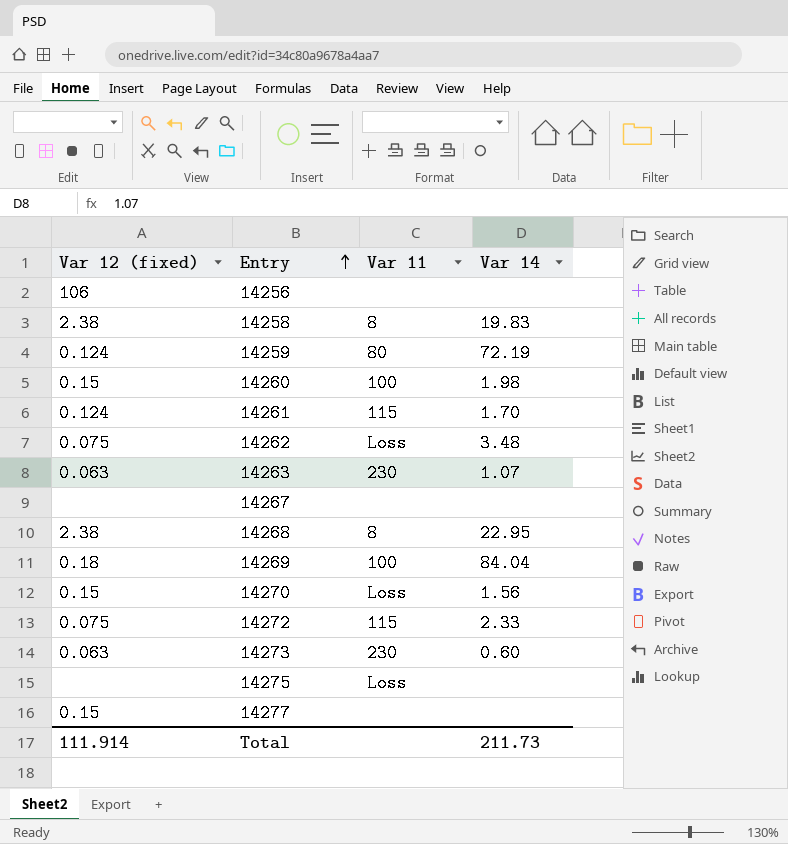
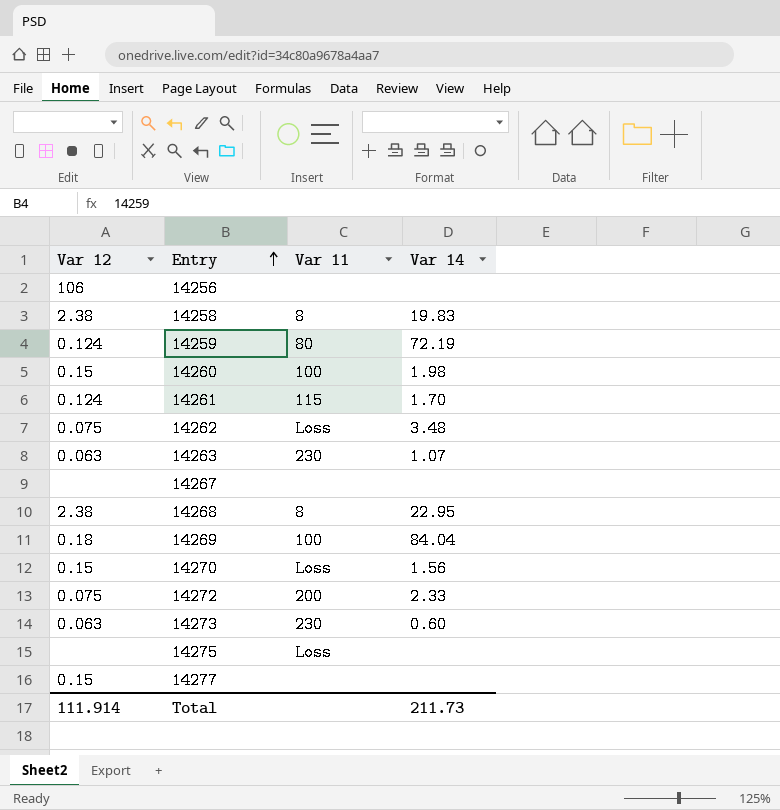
column name: Var 12 (fixed) -> Var 12
14272 | Var 11: 115 -> 200

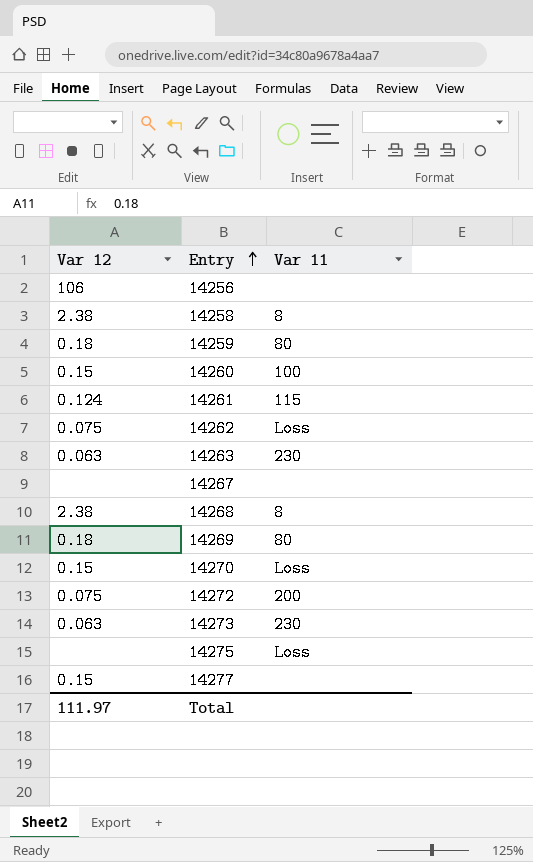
column Var 14 | position: 4 -> none
14259 | Var 12: 0.124 -> 0.18
14269 | Var 11: 100 -> 80
Total | Var 12: 111.914 -> 111.97

